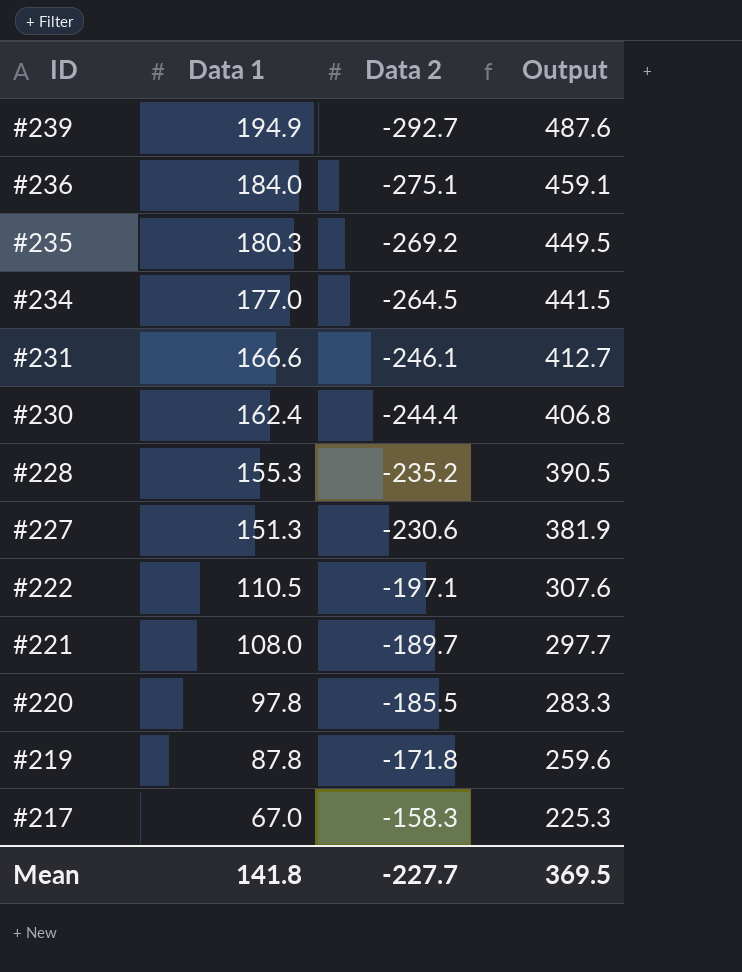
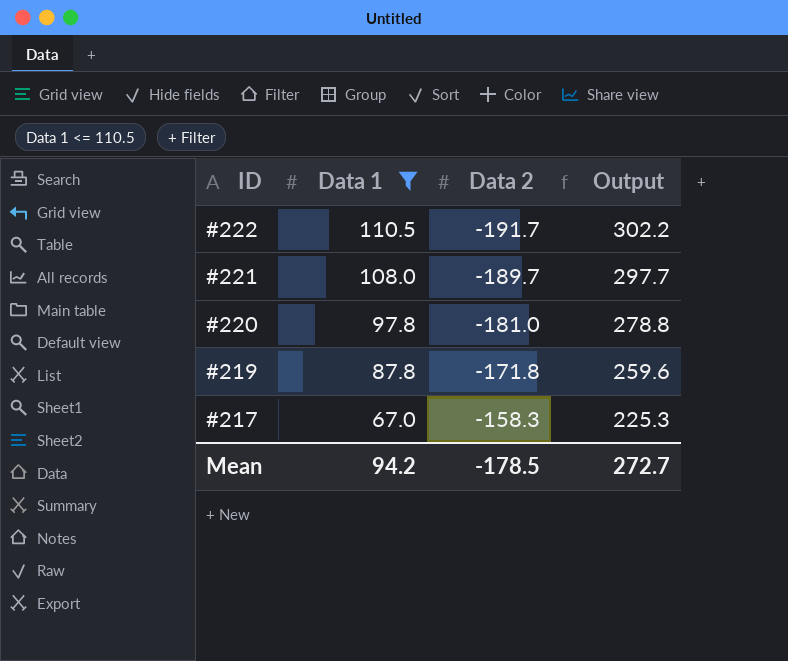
filter: none -> Data 1 <= 110.5
#222 | Data 2: -197.1 -> -191.7
#222 | Output: 307.6 -> 302.2
#220 | Data 2: -185.5 -> -181.0
#220 | Output: 283.3 -> 278.8
Mean | Data 1: 141.8 -> 94.2
Mean | Data 2: -227.7 -> -178.5
Mean | Output: 369.5 -> 272.7

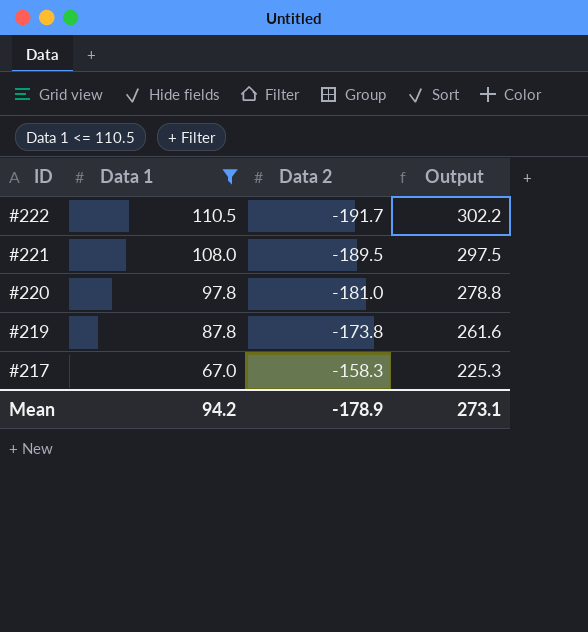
#221 | Data 2: -189.7 -> -189.5
#221 | Output: 297.7 -> 297.5
#219 | Data 2: -171.8 -> -173.8
#219 | Output: 259.6 -> 261.6
Mean | Data 2: -178.5 -> -178.9
Mean | Output: 272.7 -> 273.1

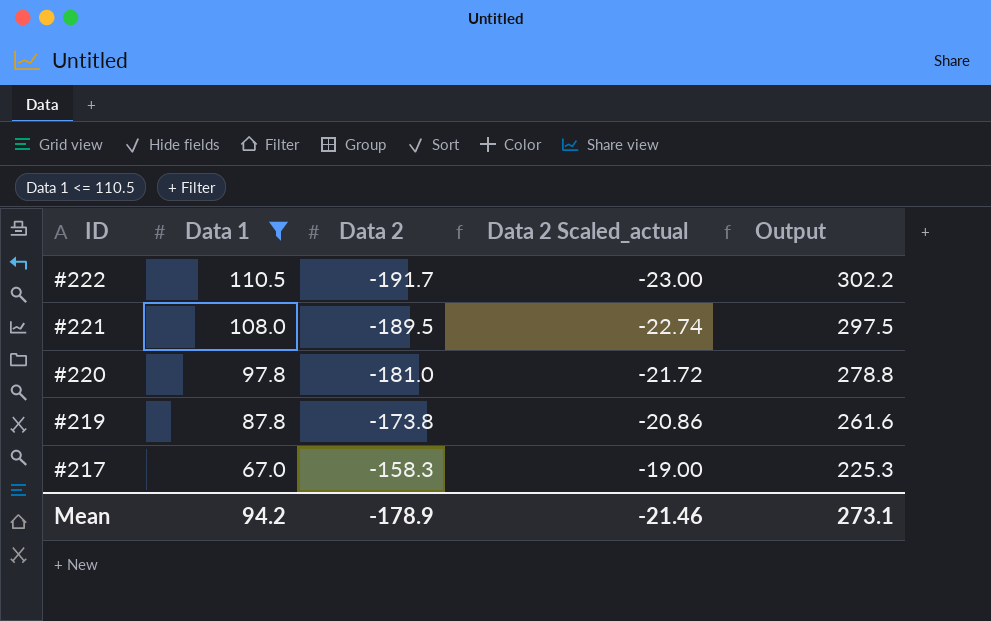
column Data 2 Scaled_actual | formula: none -> [Data 2] * 0.12

